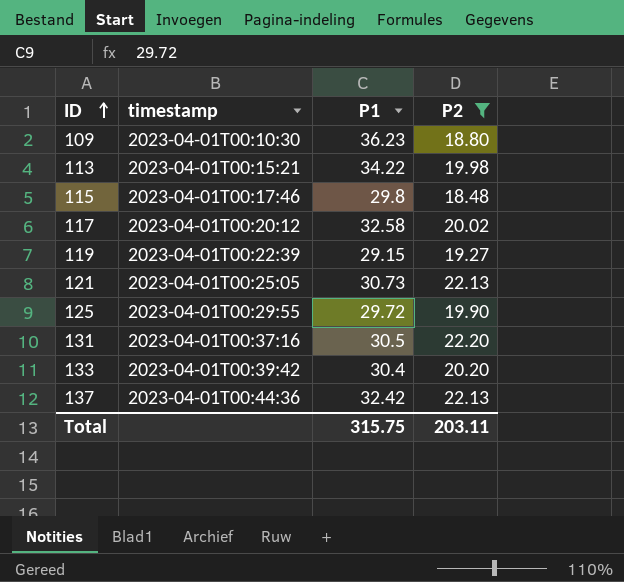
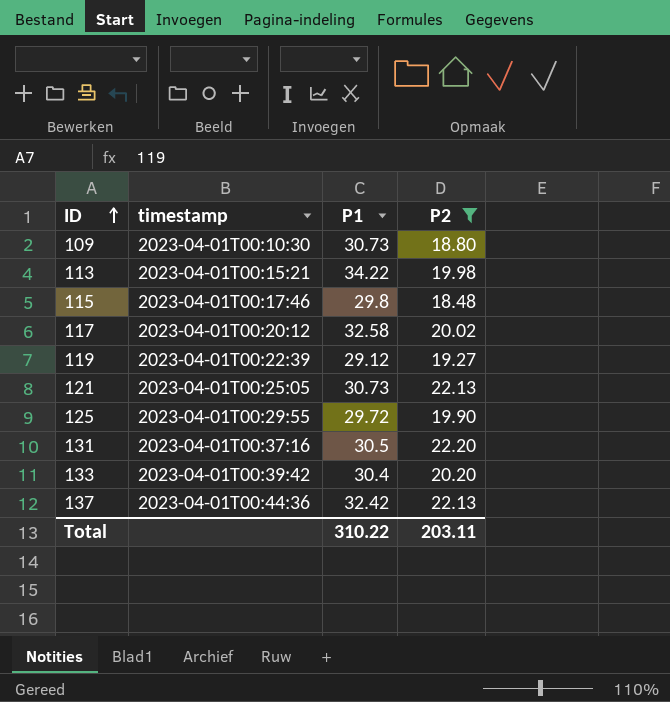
109 | P1: 36.23 -> 30.73
119 | P1: 29.15 -> 29.12
Total | P1: 315.75 -> 310.22

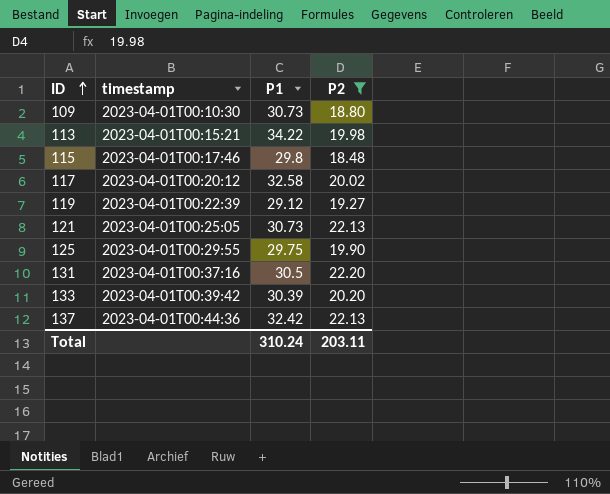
125 | P1: 29.72 -> 29.75
133 | P1: 30.4 -> 30.39
Total | P1: 310.22 -> 310.24

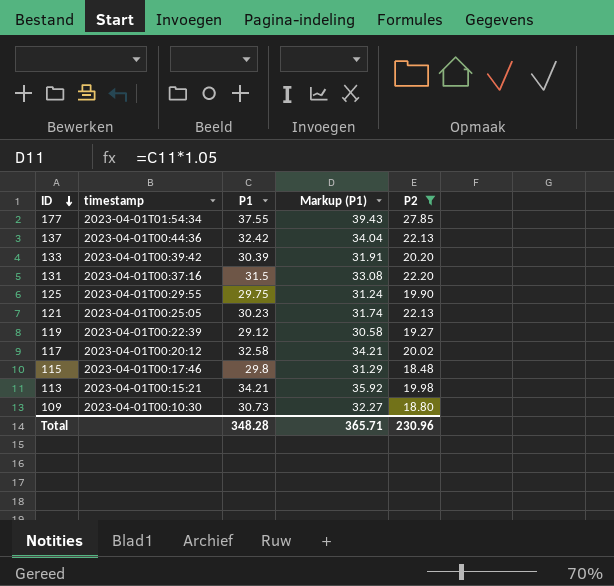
row order: ID ascending -> ID descending
column Markup (P1) | formula: none -> [P1] * 1.05
row 177: none -> 2023-04-01T01:54:34 | 37.55 | 39.43 | 27.85
131 | P1: 30.5 -> 31.5
121 | P1: 30.73 -> 30.23
113 | P1: 34.22 -> 34.21
Total | P1: 310.24 -> 348.28
Total | P2: 203.11 -> 230.96

